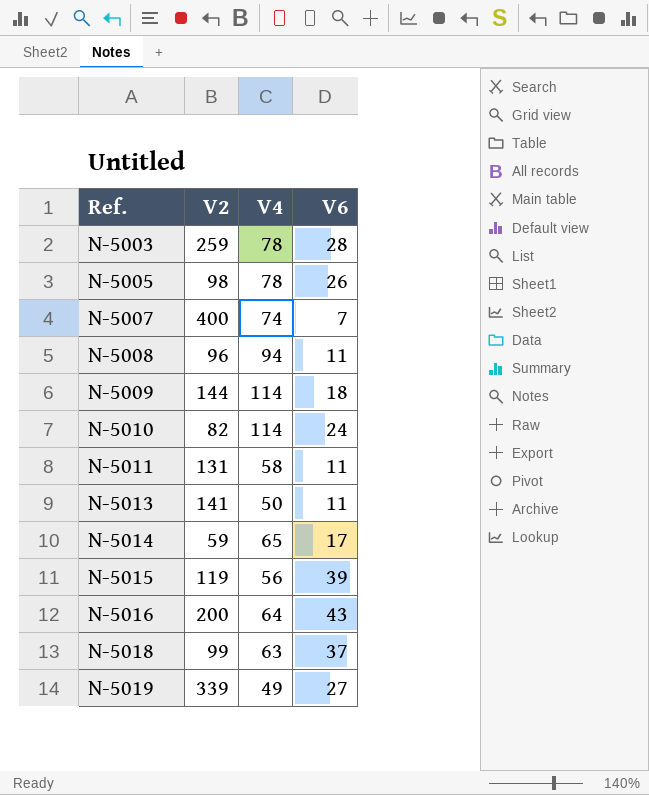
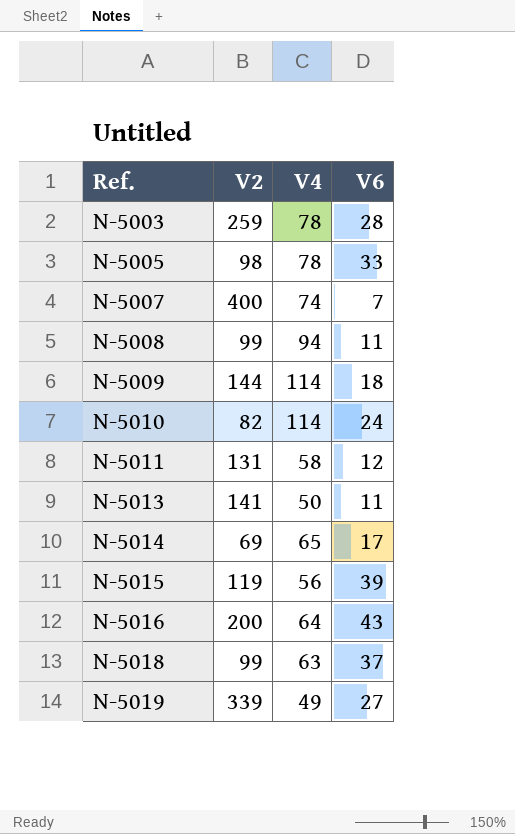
N-5005 | V6: 26 -> 33
N-5008 | V2: 96 -> 99
N-5011 | V6: 11 -> 12
N-5014 | V2: 59 -> 69

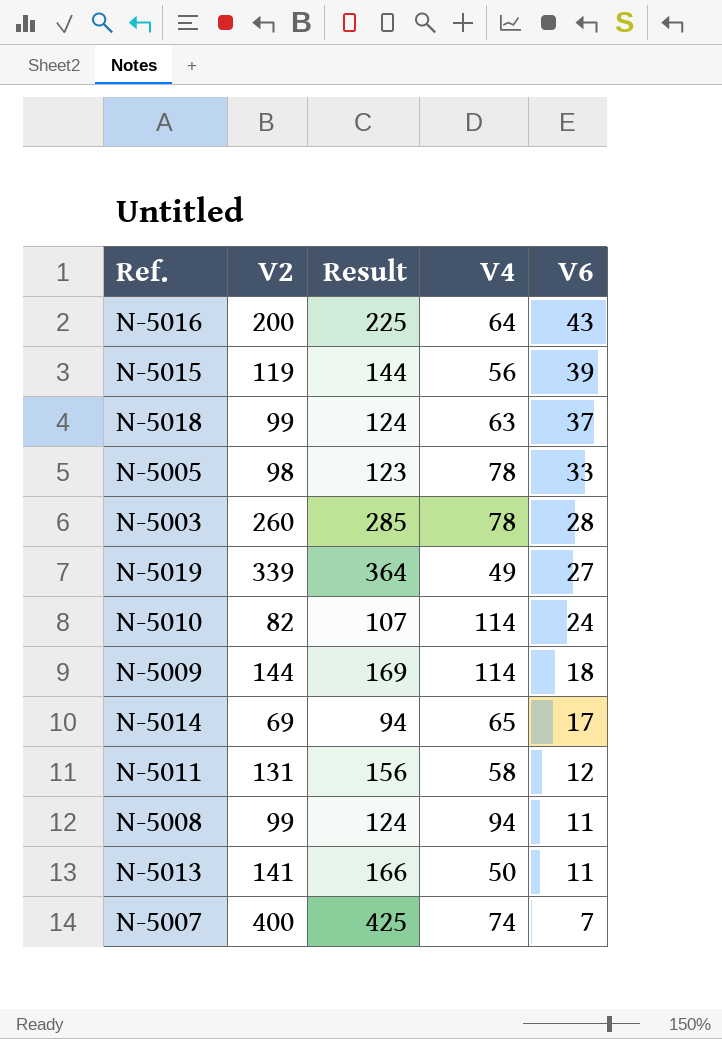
row order: Ref. ascending -> V6 descending
column Result | formula: none -> [V2] + 25
N-5003 | V2: 259 -> 260

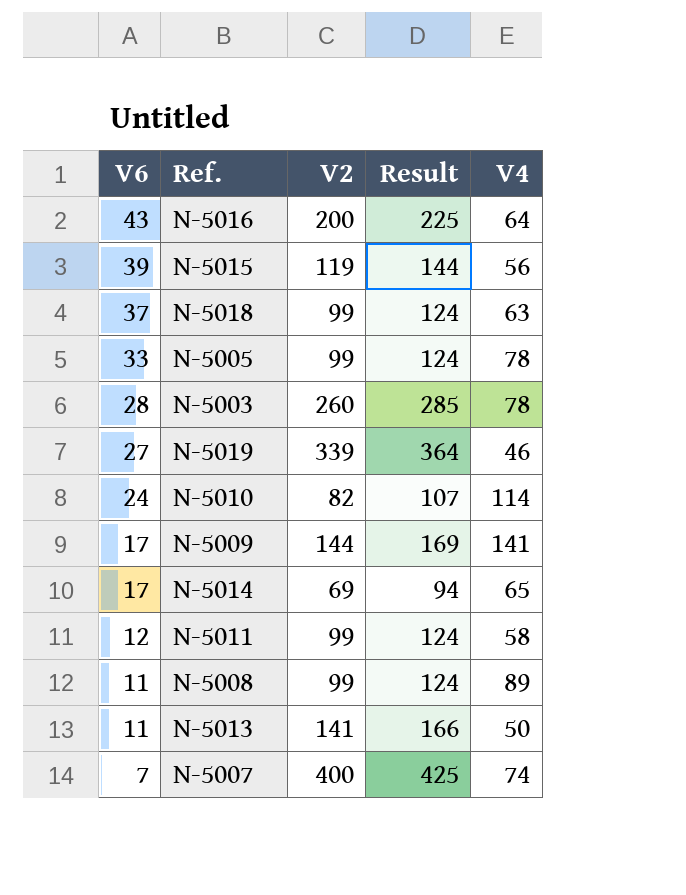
column V6 | position: 5 -> 1
N-5005 | V2: 98 -> 99
N-5005 | Result: 123 -> 124
N-5019 | V4: 49 -> 46
N-5009 | V6: 18 -> 17
N-5009 | V4: 114 -> 141
N-5011 | V2: 131 -> 99
N-5011 | Result: 156 -> 124
N-5008 | V4: 94 -> 89

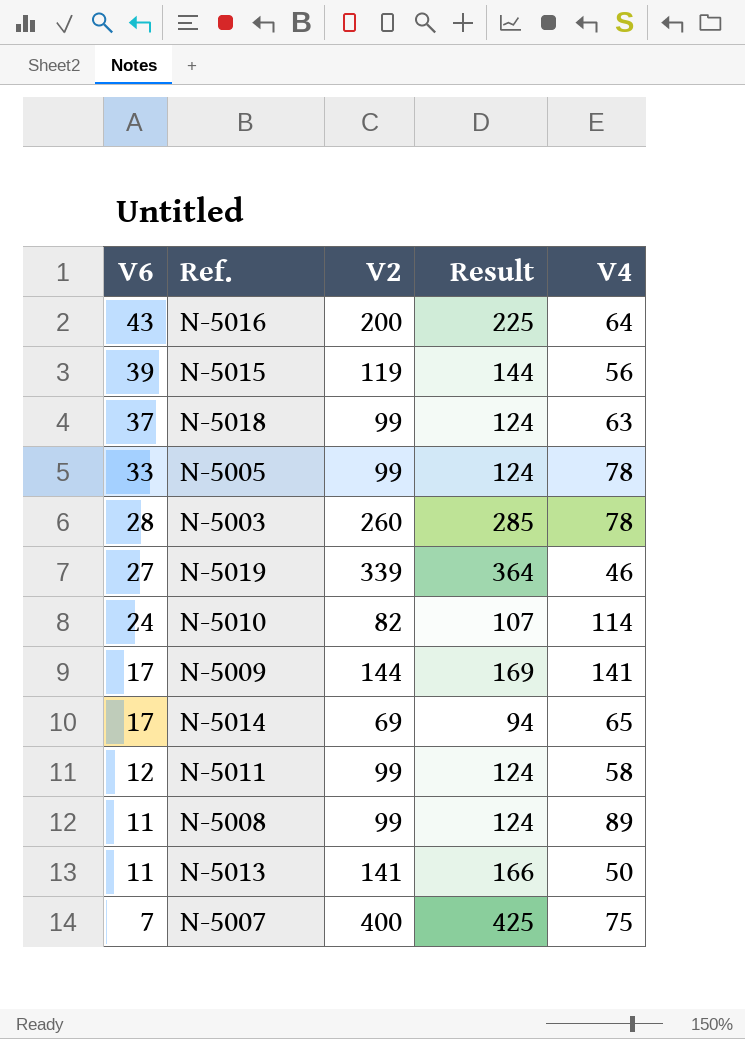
N-5007 | V4: 74 -> 75

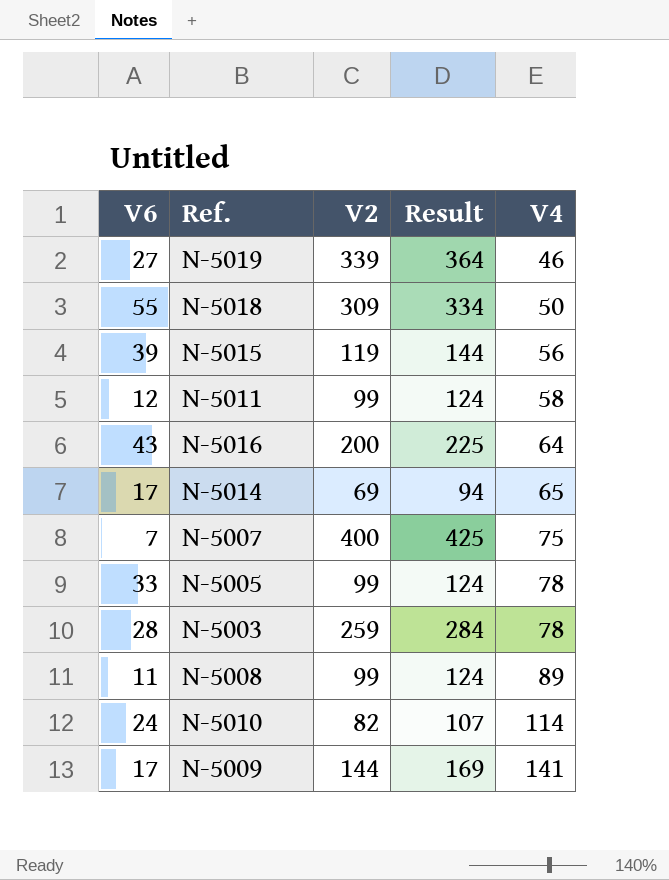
row order: V6 descending -> V4 ascending
row N-5013: 11 | 141 | 166 | 50 -> none
N-5018 | V6: 37 -> 55
N-5018 | V2: 99 -> 309
N-5018 | Result: 124 -> 334
N-5018 | V4: 63 -> 50
N-5003 | V2: 260 -> 259
N-5003 | Result: 285 -> 284

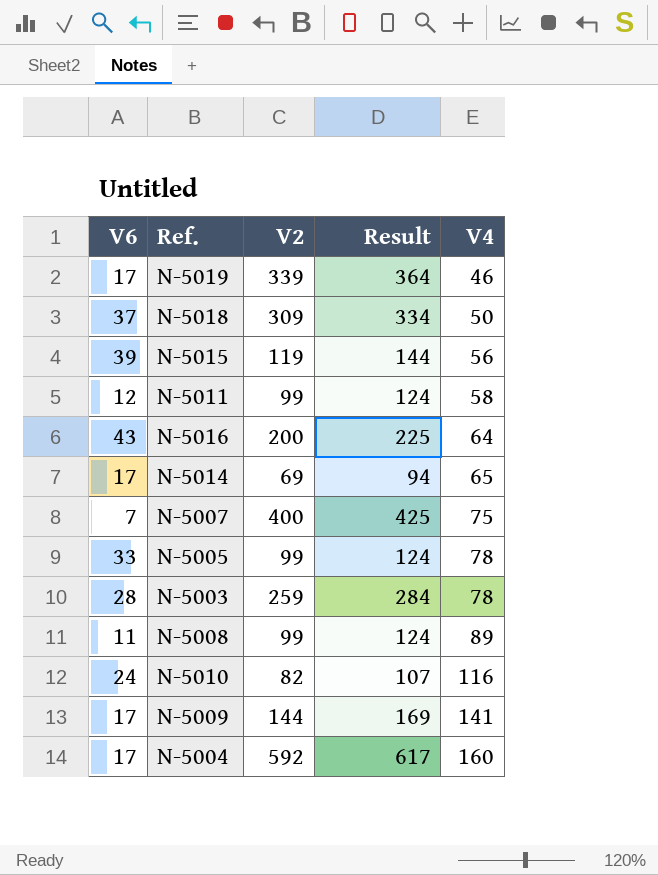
N-5019 | V6: 27 -> 17
N-5018 | V6: 55 -> 37
N-5010 | V4: 114 -> 116
row N-5004: none -> 17 | 592 | 617 | 160

